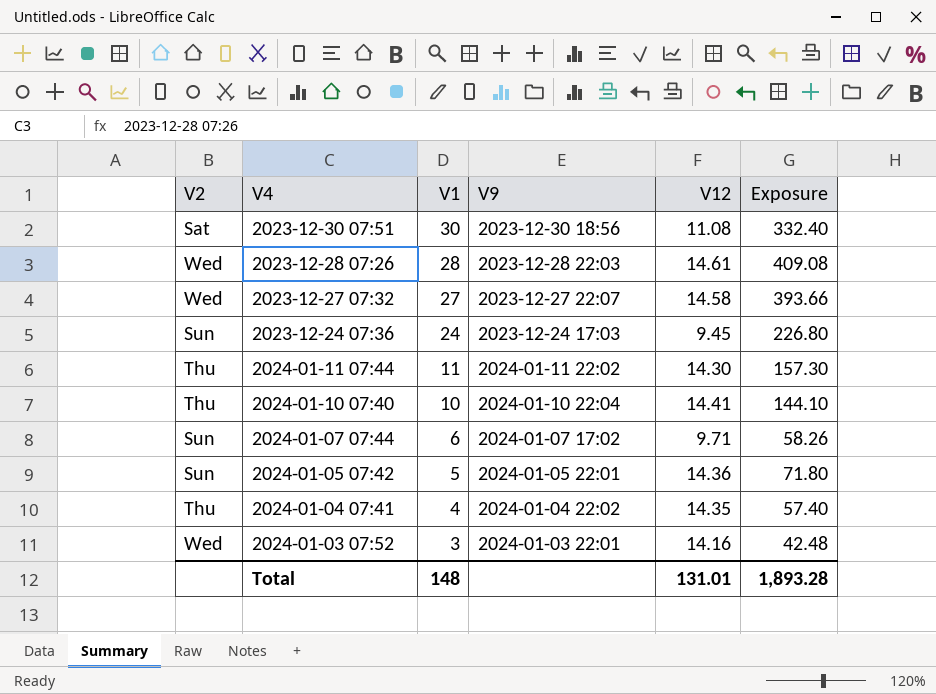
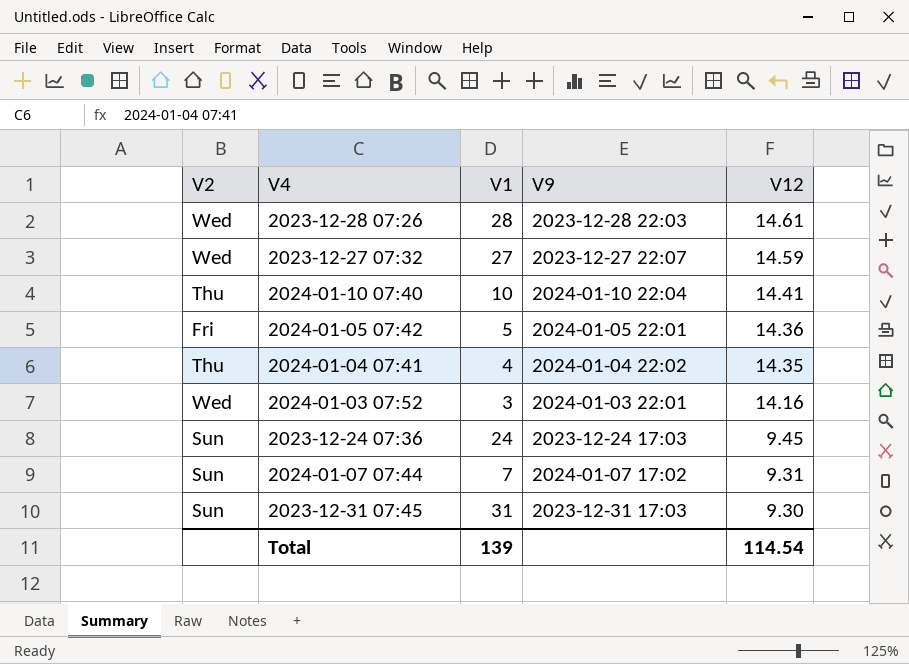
row order: V1 descending -> V12 descending
column Exposure | formula: [V1] * [V12] -> none
row 2023-12-30 07:51: Sat | 30 | 2023-12-30 18:56 | 11.08 | 332.40 -> none
row 2024-01-11 07:44: Thu | 11 | 2024-01-11 22:02 | 14.30 | 157.30 -> none
2023-12-27 07:32 | V12: 14.58 -> 14.59
2024-01-05 07:42 | V2: Sun -> Fri
2024-01-07 07:44 | V1: 6 -> 7
2024-01-07 07:44 | V12: 9.71 -> 9.31
row 2023-12-31 07:45: none -> Sun | 31 | 2023-12-31 17:03 | 9.30
Total | V1: 148 -> 139
Total | V12: 131.01 -> 114.54

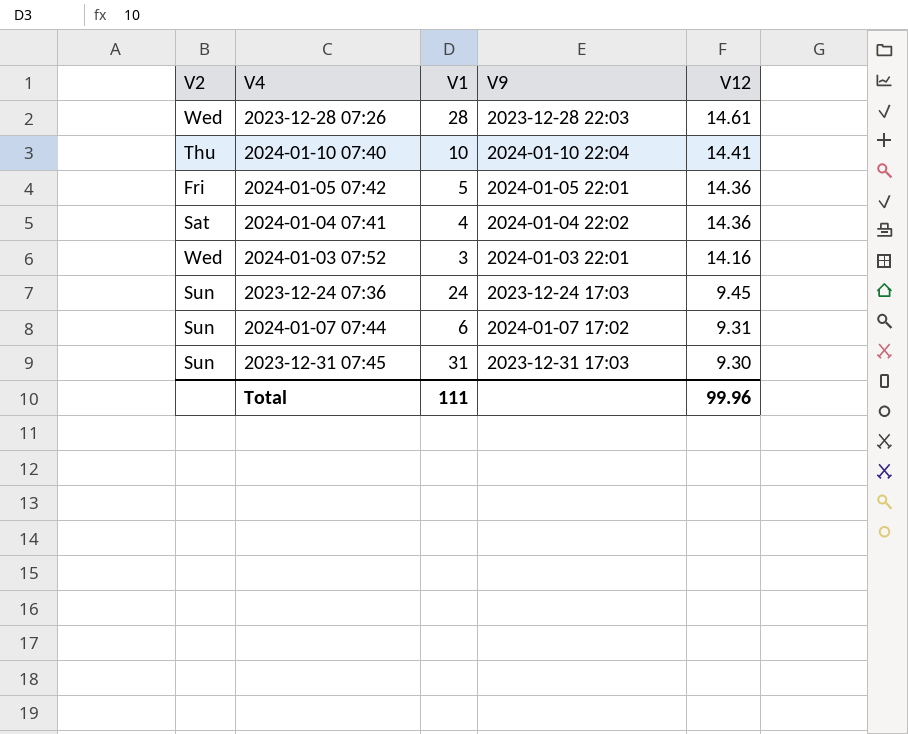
row 2023-12-27 07:32: Wed | 27 | 2023-12-27 22:07 | 14.59 -> none
2024-01-04 07:41 | V2: Thu -> Sat
2024-01-04 07:41 | V12: 14.35 -> 14.36
2024-01-07 07:44 | V1: 7 -> 6
Total | V1: 139 -> 111
Total | V12: 114.54 -> 99.96

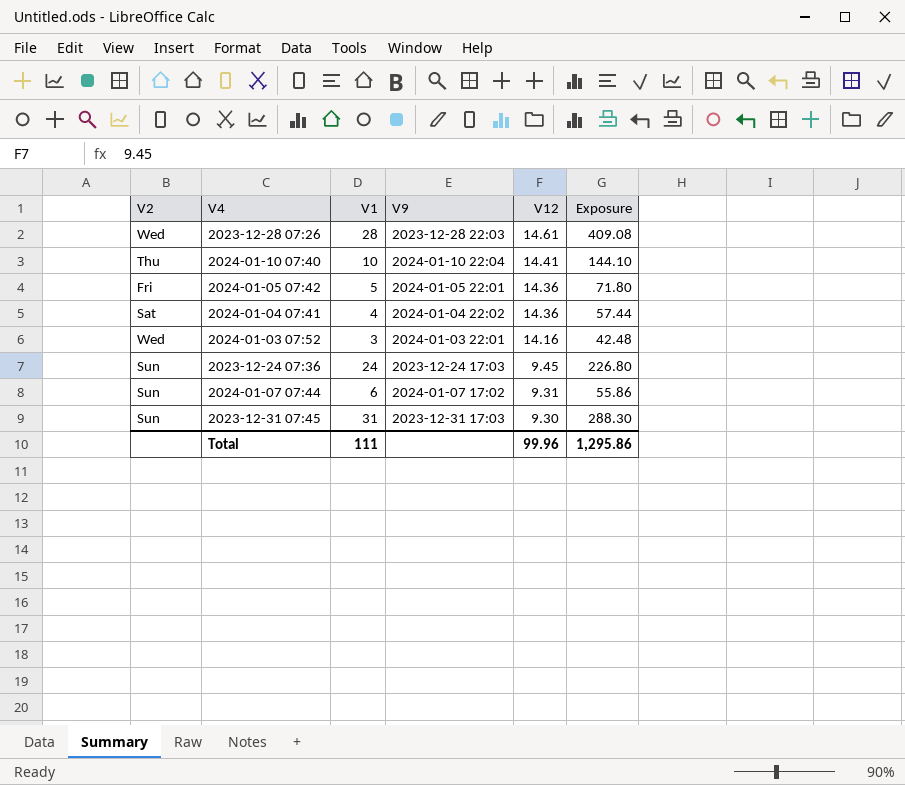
column Exposure | formula: none -> [V1] * [V12]

